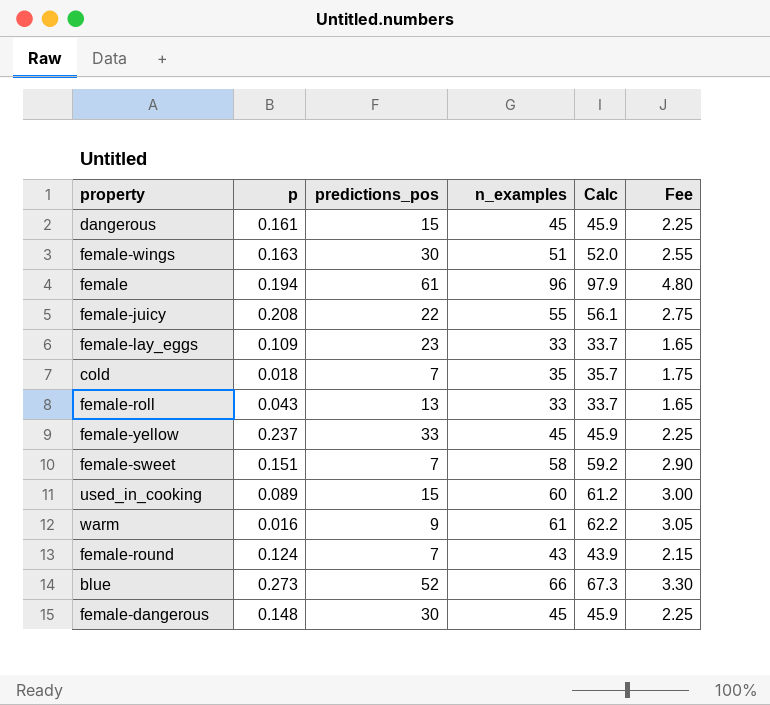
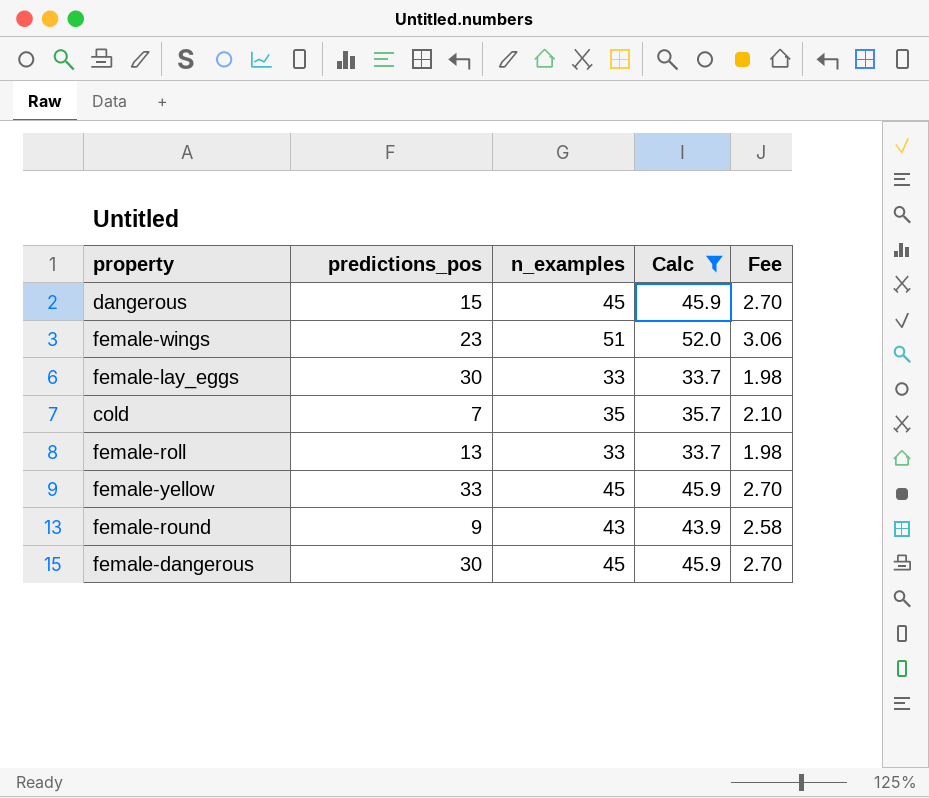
filter: none -> Calc <= 52.0
column p | position: 2 -> none
column Fee | formula: [n_examples] * 0.05 -> [n_examples] * 0.06
female-wings | predictions_pos: 30 -> 23
female-lay_eggs | predictions_pos: 23 -> 30
female-round | predictions_pos: 7 -> 9

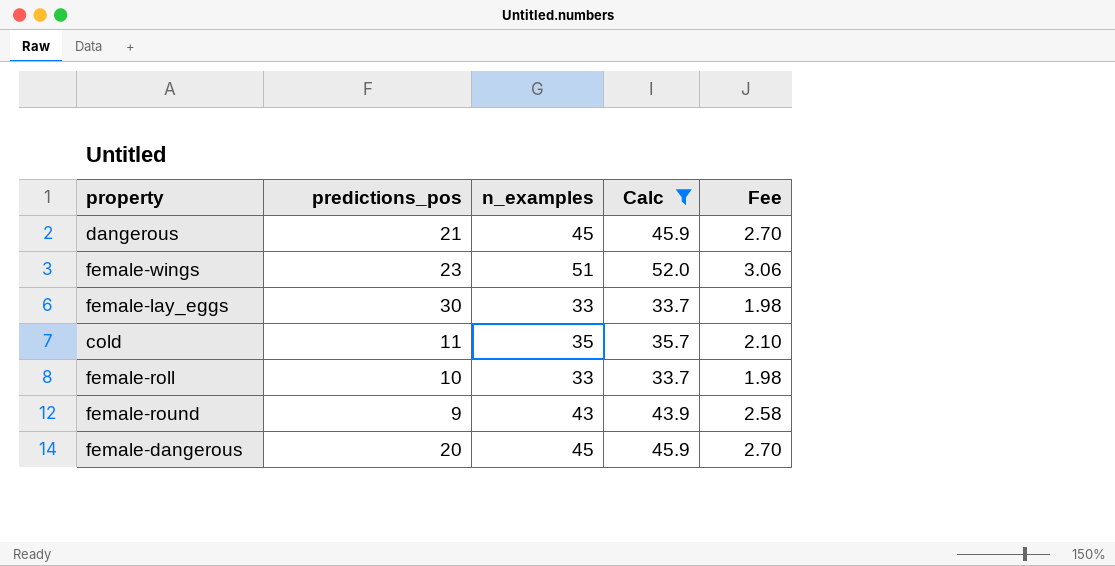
row female-yellow: 33 | 45 | 45.9 | 2.70 -> none
dangerous | predictions_pos: 15 -> 21
cold | predictions_pos: 7 -> 11
female-roll | predictions_pos: 13 -> 10
female-dangerous | predictions_pos: 30 -> 20

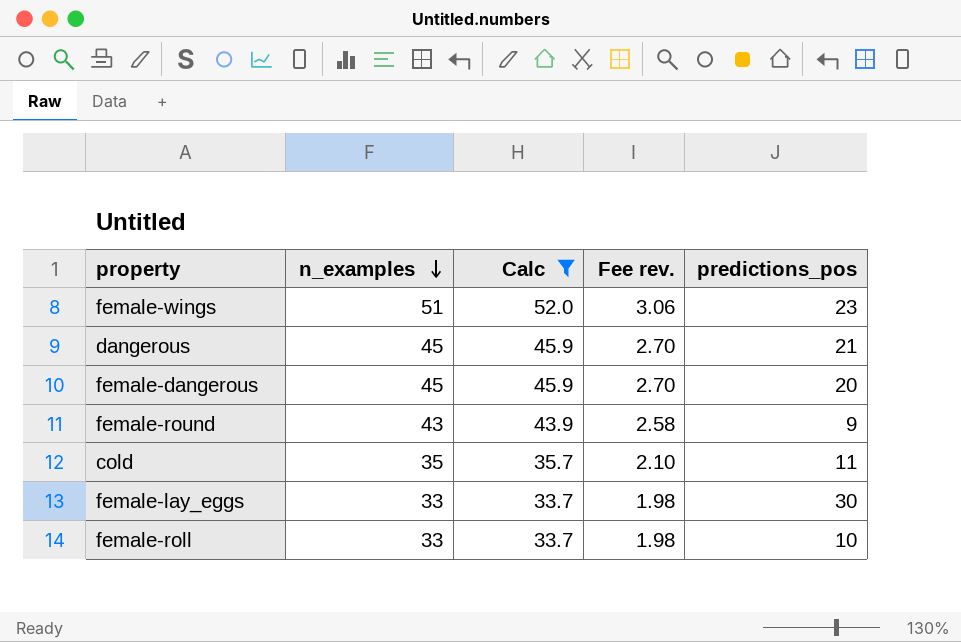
row order: none -> n_examples descending
column name: Fee -> Fee rev.
column predictions_pos | position: 2 -> 5

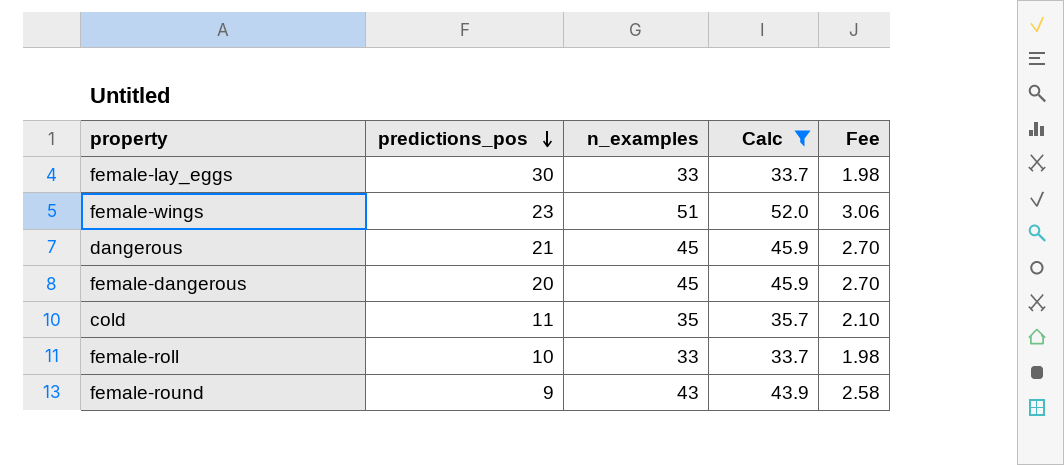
row order: n_examples descending -> predictions_pos descending
column predictions_pos | position: 5 -> 2
column name: Fee rev. -> Fee

